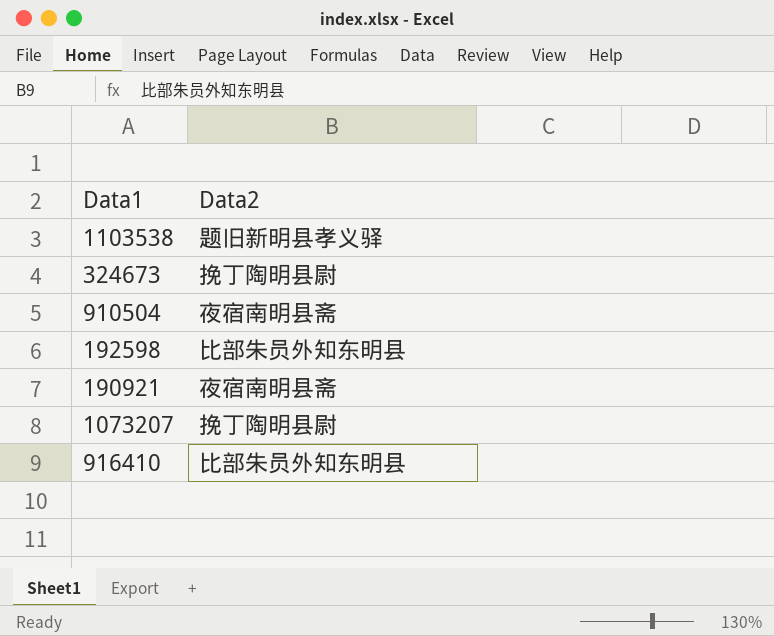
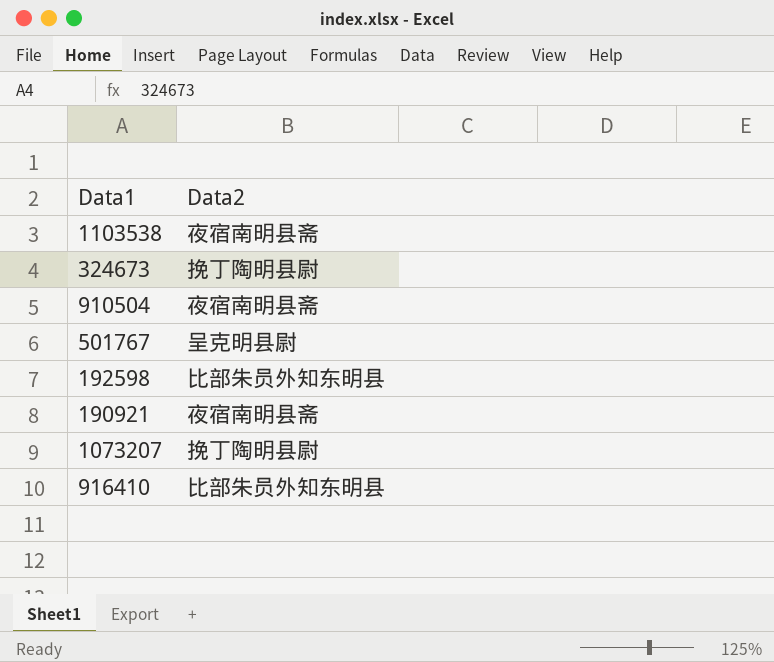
1103538 | Data2: 题旧新明县孝义驿 -> 夜宿南明县斋
row 501767: none -> 呈克明县尉

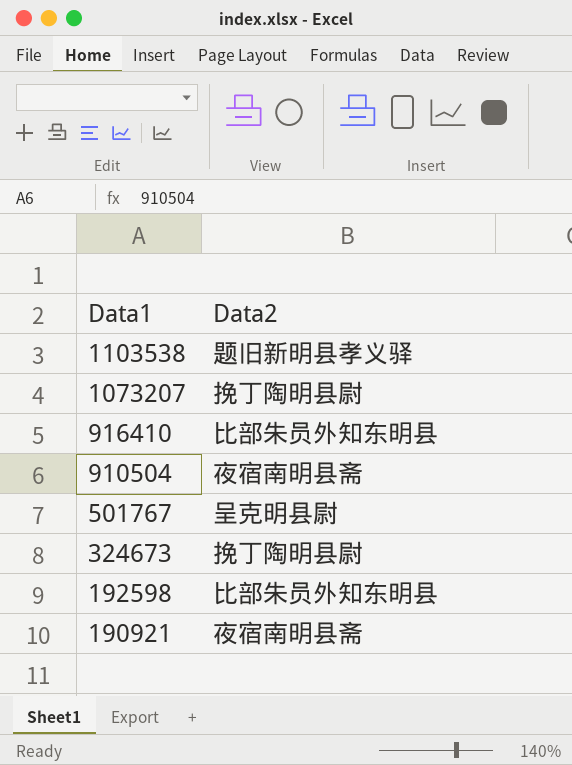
row order: none -> Data1 descending
1103538 | Data2: 夜宿南明县斋 -> 题旧新明县孝义驿

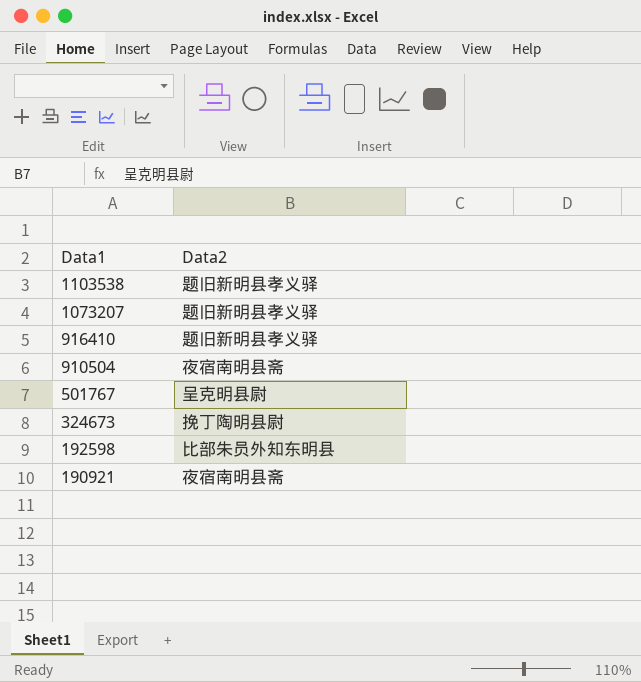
1073207 | Data2: 挽丁陶明县尉 -> 题旧新明县孝义驿
916410 | Data2: 比部朱员外知东明县 -> 题旧新明县孝义驿

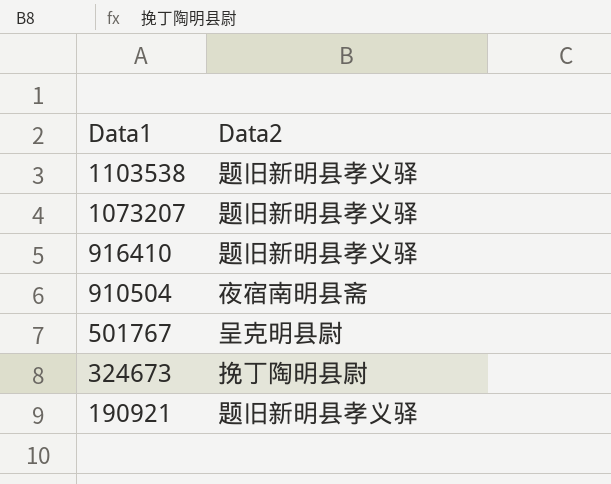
row 192598: 比部朱员外知东明县 -> none
190921 | Data2: 夜宿南明县斋 -> 题旧新明县孝义驿

